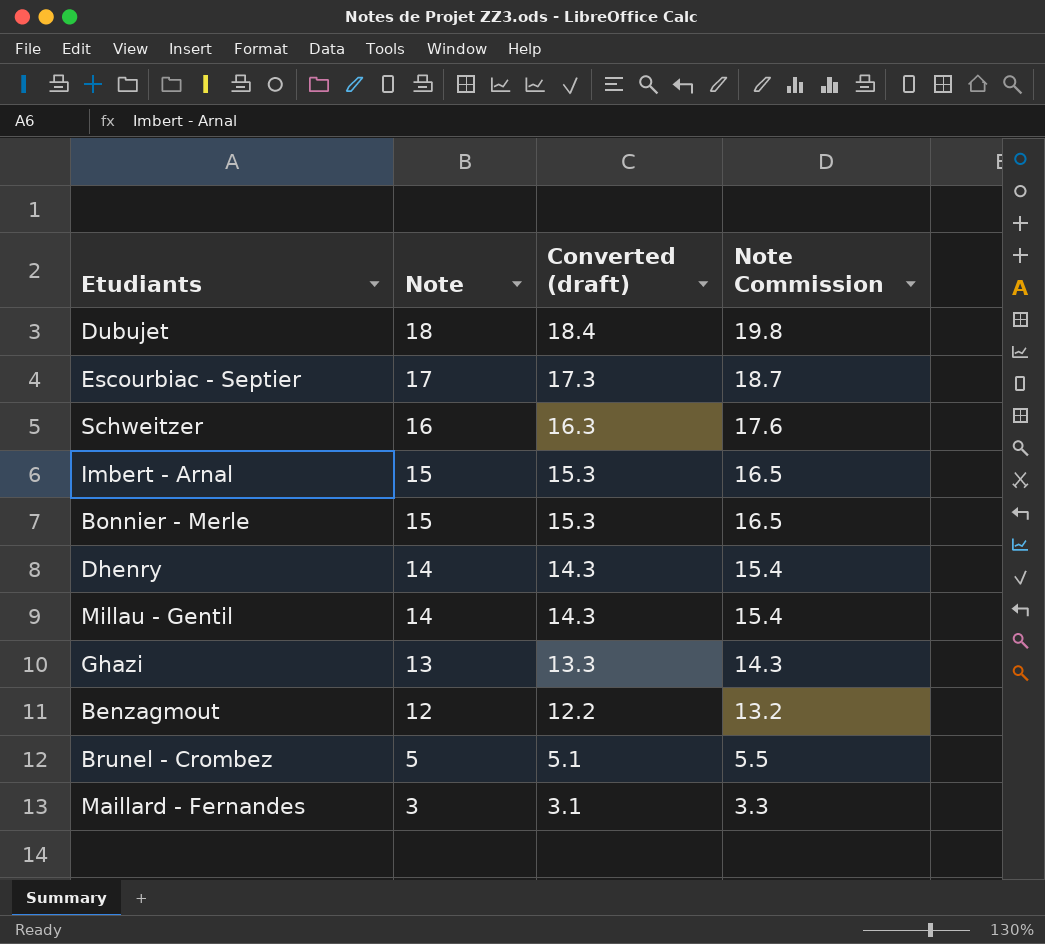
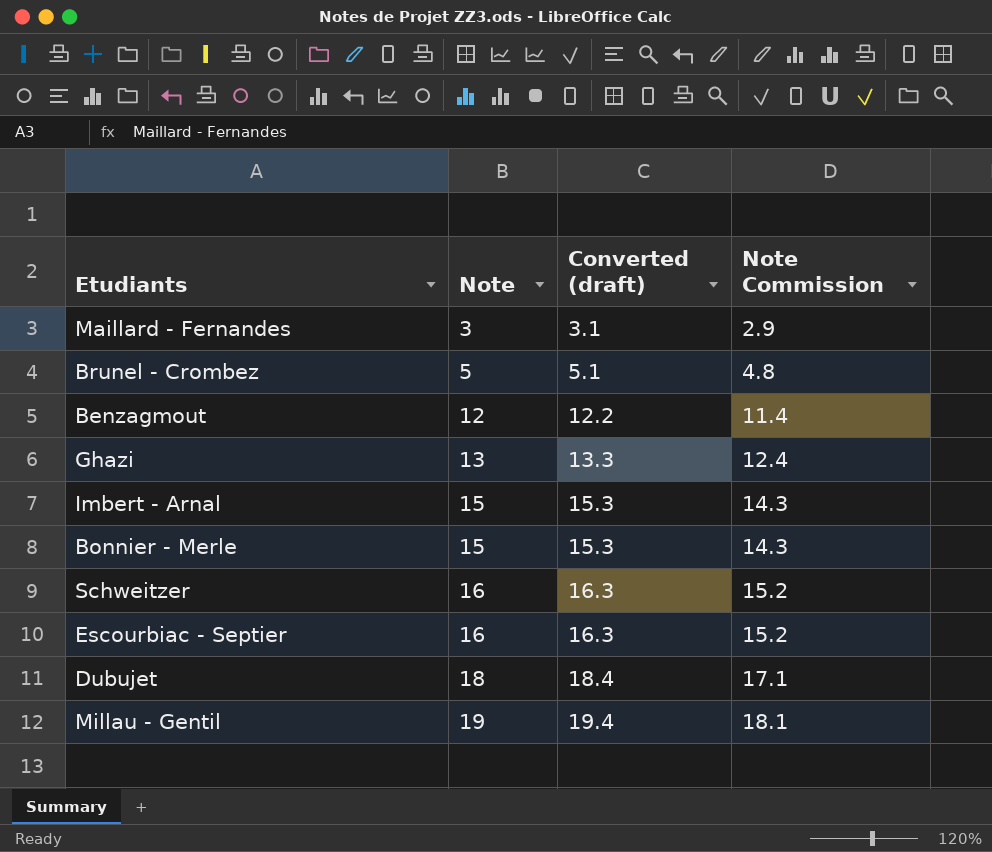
row order: Note descending -> Note ascending
column Note Commission | formula: [Note] * 1.1 -> [Note] * 0.95
row Dhenry: 14 | 14.3 | 15.4 -> none
Escourbiac - Septier | Note: 17 -> 16
Escourbiac - Septier | Converted (draft): 17.3 -> 16.3
Millau - Gentil | Note: 14 -> 19
Millau - Gentil | Converted (draft): 14.3 -> 19.4

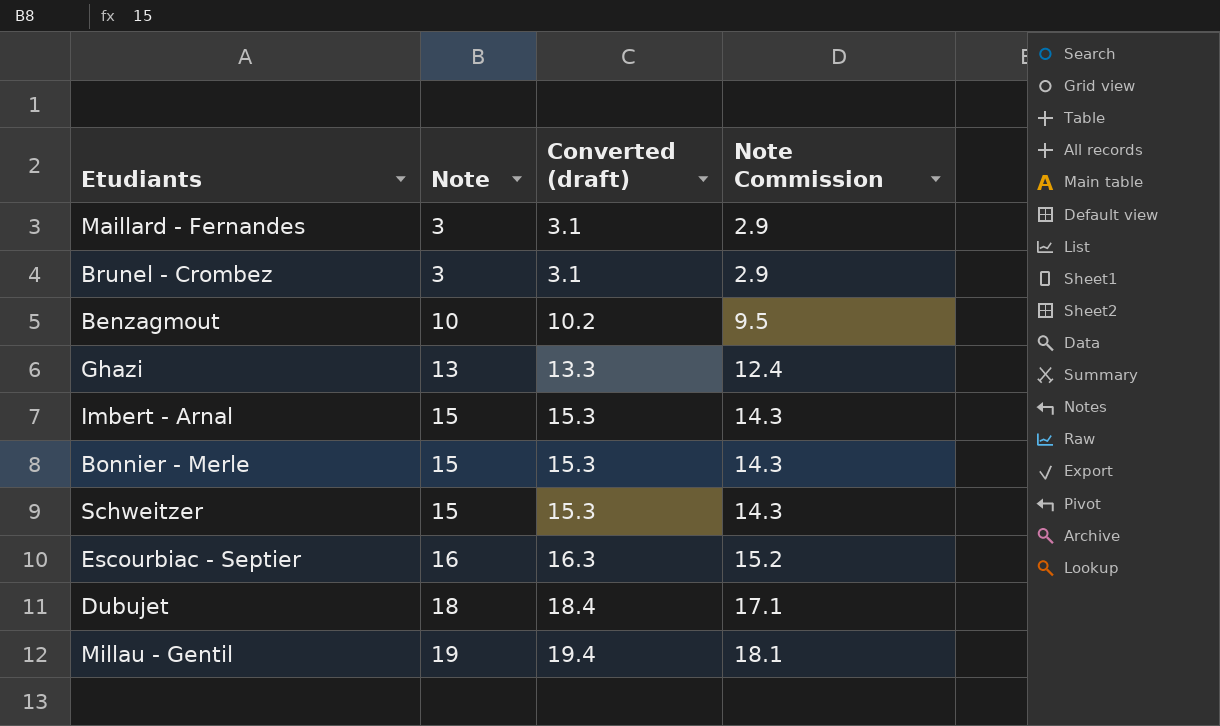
Brunel - Crombez | Note: 5 -> 3
Brunel - Crombez | Converted (draft): 5.1 -> 3.1
Brunel - Crombez | Note Commission: 4.8 -> 2.9
Benzagmout | Note: 12 -> 10
Benzagmout | Converted (draft): 12.2 -> 10.2
Benzagmout | Note Commission: 11.4 -> 9.5
Schweitzer | Note: 16 -> 15
Schweitzer | Converted (draft): 16.3 -> 15.3
Schweitzer | Note Commission: 15.2 -> 14.3

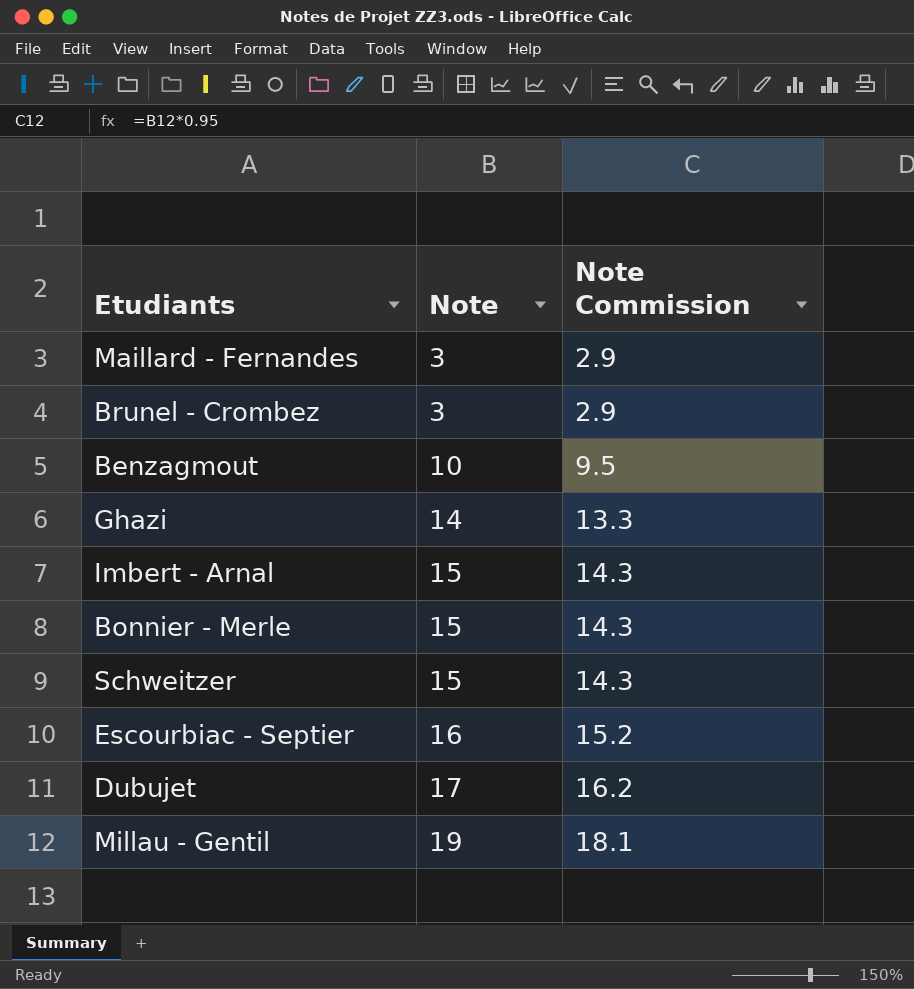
column Converted (draft) | formula: [Note] * 1.02 -> none
Ghazi | Note: 13 -> 14
Ghazi | Note Commission: 12.4 -> 13.3
Dubujet | Note: 18 -> 17
Dubujet | Note Commission: 17.1 -> 16.2

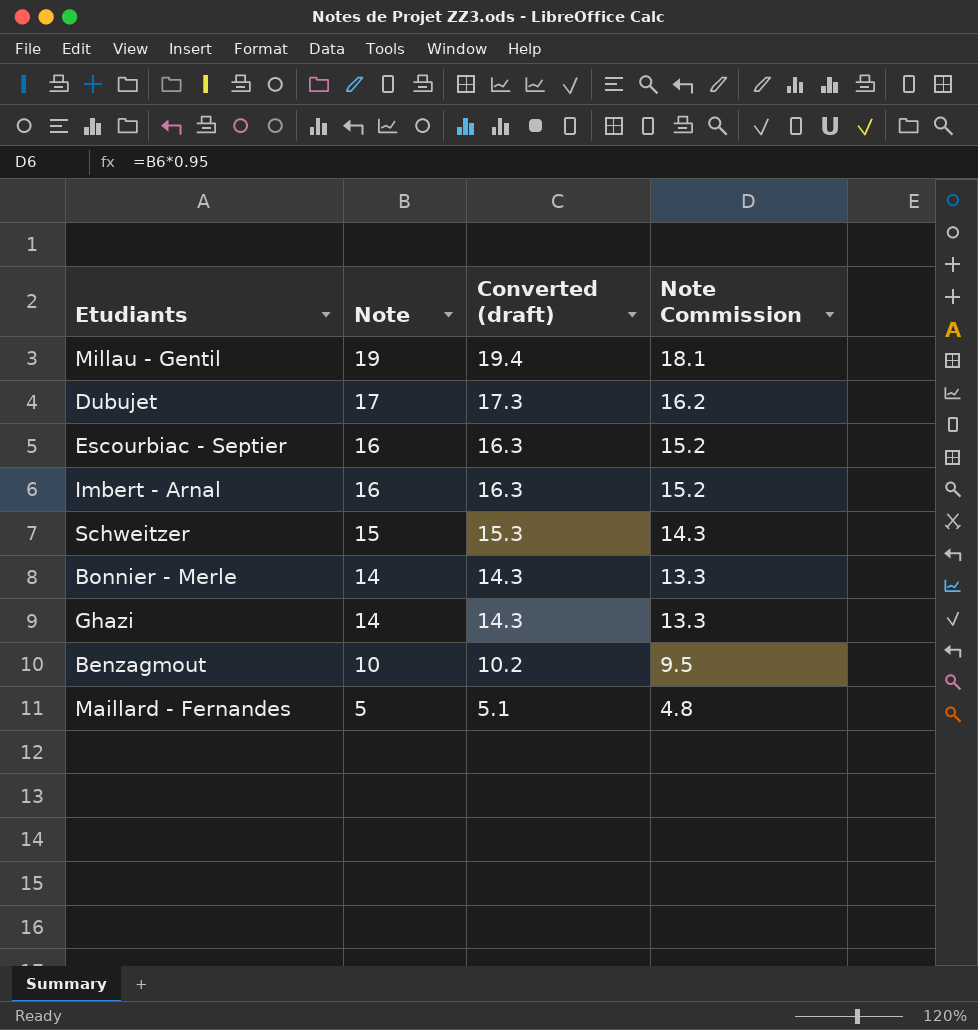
row order: Note ascending -> Note descending
column Converted (draft) | formula: none -> [Note] * 1.02
row Brunel - Crombez: 3 | 2.9 -> none
Imbert - Arnal | Note: 15 -> 16
Imbert - Arnal | Note Commission: 14.3 -> 15.2
Bonnier - Merle | Note: 15 -> 14
Bonnier - Merle | Note Commission: 14.3 -> 13.3
Maillard - Fernandes | Note: 3 -> 5
Maillard - Fernandes | Note Commission: 2.9 -> 4.8

